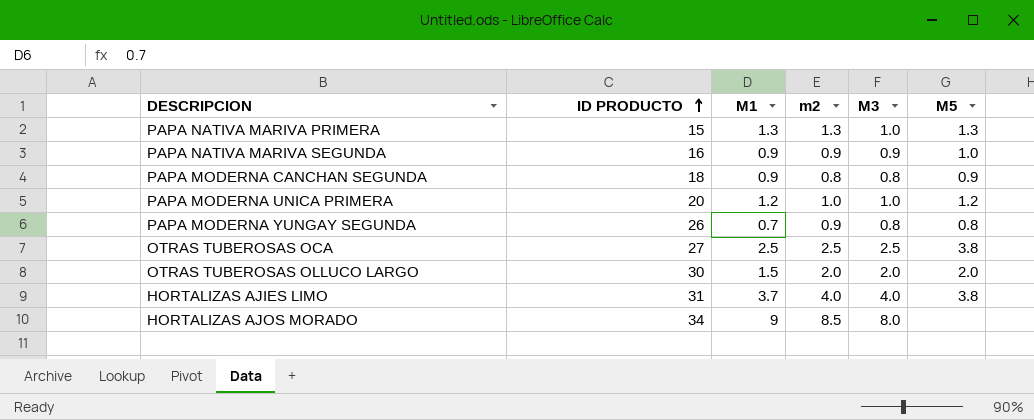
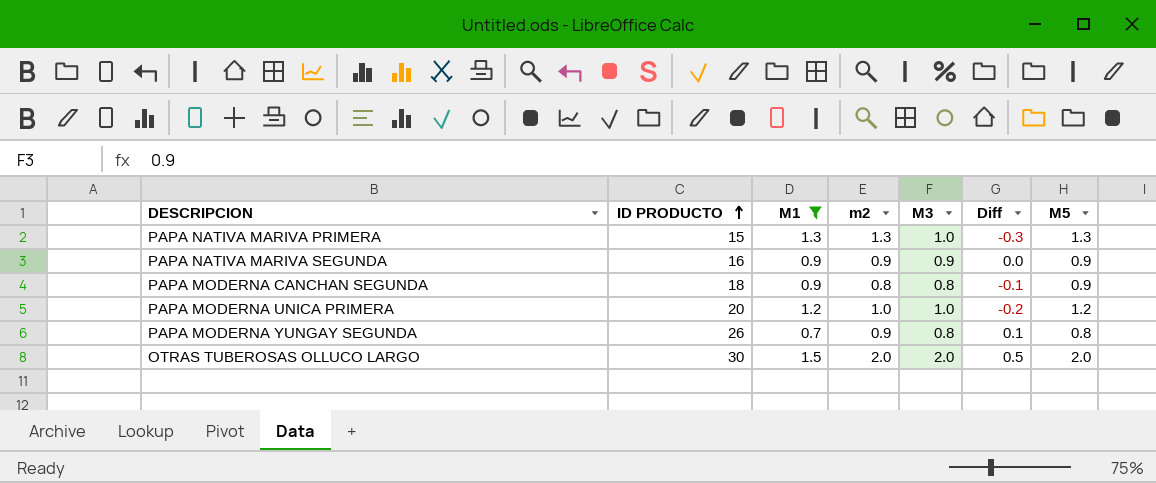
filter: none -> M1 <= 1.5
column Diff | formula: none -> [M3] - [M1]
PAPA NATIVA MARIVA SEGUNDA | M5: 1.0 -> 0.9

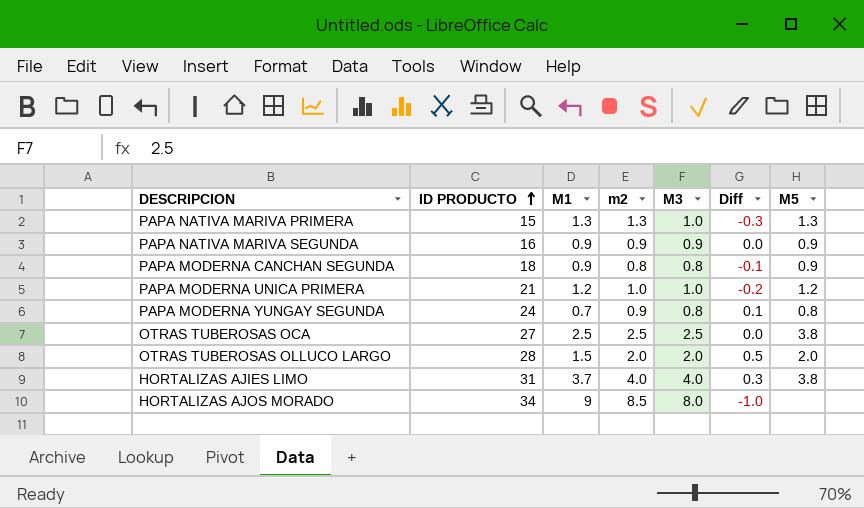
filter: M1 <= 1.5 -> none
PAPA MODERNA UNICA PRIMERA | ID PRODUCTO: 20 -> 21
PAPA MODERNA YUNGAY SEGUNDA | ID PRODUCTO: 26 -> 24
OTRAS TUBEROSAS OLLUCO LARGO | ID PRODUCTO: 30 -> 28

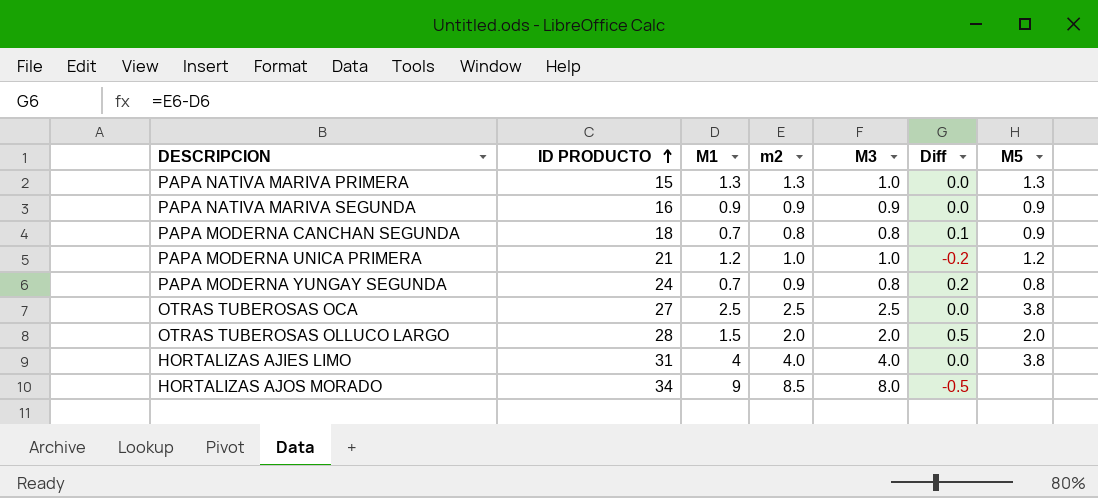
column Diff | formula: [M3] - [M1] -> [m2] - [M1]
PAPA MODERNA CANCHAN SEGUNDA | M1: 0.9 -> 0.7
HORTALIZAS AJIES LIMO | M1: 3.7 -> 4

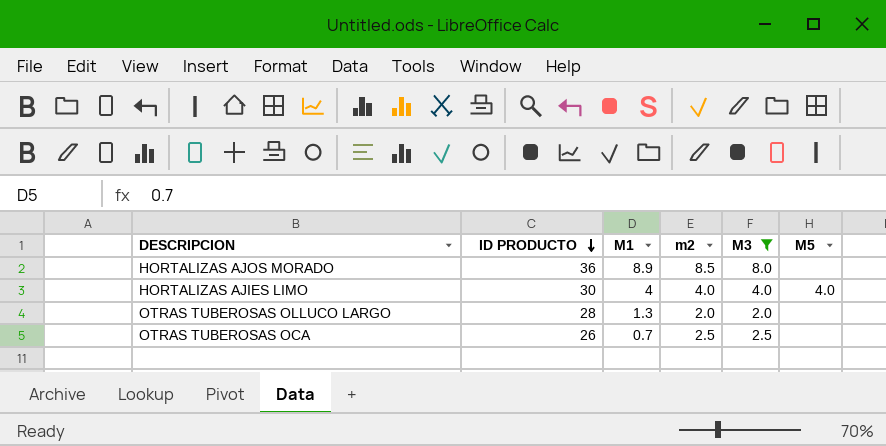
filter: none -> M3 >= 2.0
row order: ID PRODUCTO ascending -> ID PRODUCTO descending
column Diff | formula: [m2] - [M1] -> none
HORTALIZAS AJOS MORADO | ID PRODUCTO: 34 -> 36
HORTALIZAS AJOS MORADO | M1: 9 -> 8.9
HORTALIZAS AJIES LIMO | ID PRODUCTO: 31 -> 30
HORTALIZAS AJIES LIMO | M5: 3.8 -> 4.0
OTRAS TUBEROSAS OLLUCO LARGO | M1: 1.5 -> 1.3
OTRAS TUBEROSAS OLLUCO LARGO | M5: 2.0 -> none
OTRAS TUBEROSAS OCA | ID PRODUCTO: 27 -> 26
OTRAS TUBEROSAS OCA | M1: 2.5 -> 0.7
OTRAS TUBEROSAS OCA | M5: 3.8 -> none

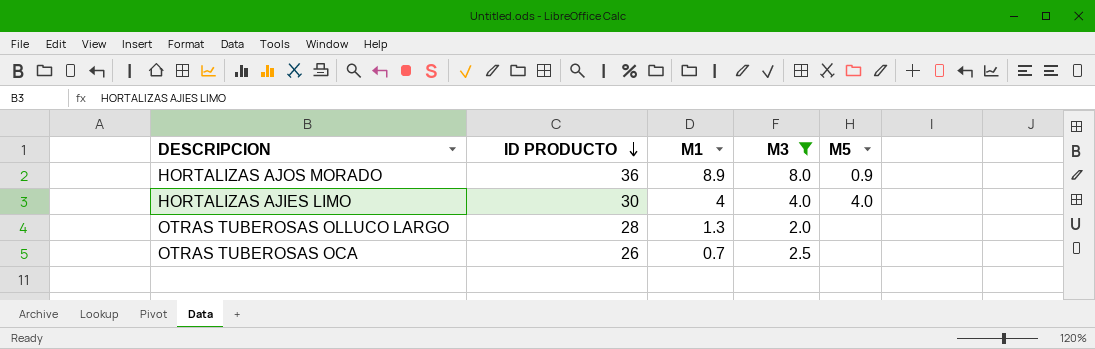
column m2 | position: 4 -> none
HORTALIZAS AJOS MORADO | M5: none -> 0.9

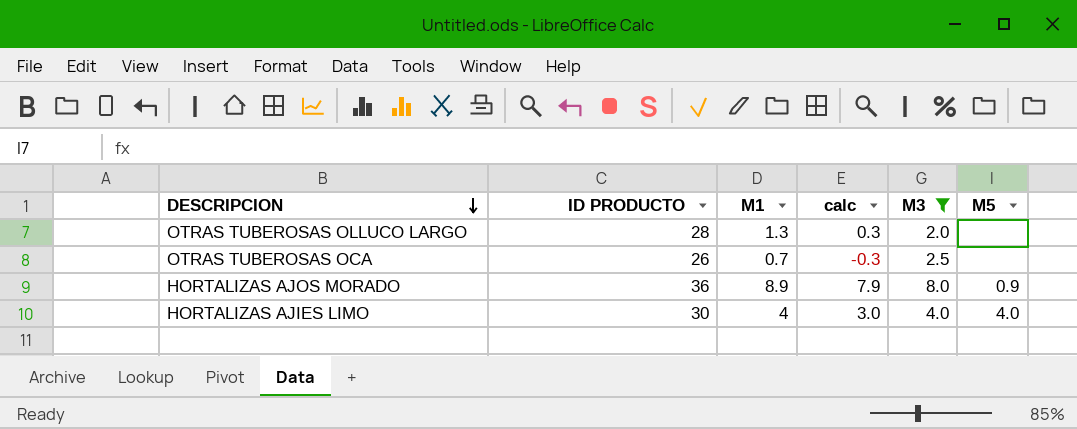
row order: ID PRODUCTO descending -> DESCRIPCION descending
column calc | formula: none -> [M1] - 1

